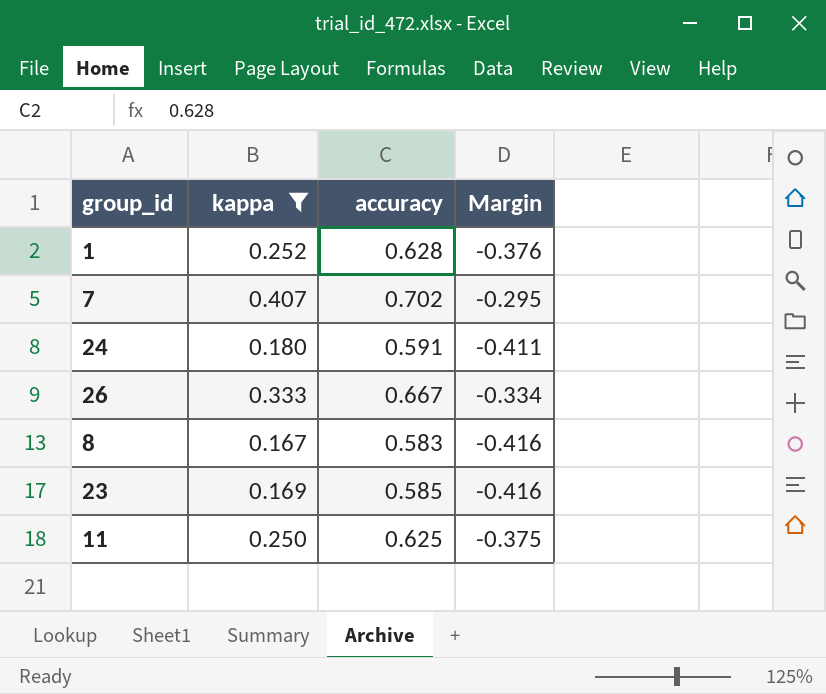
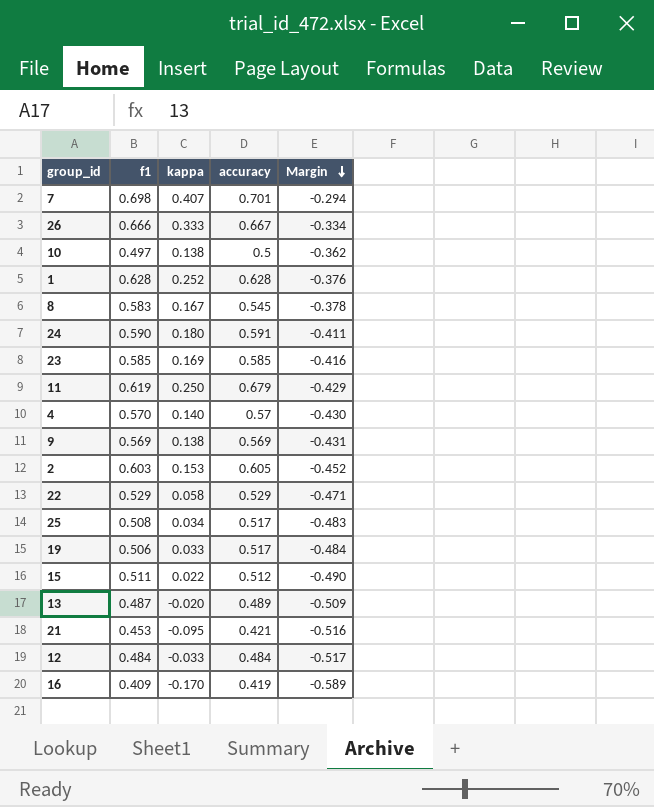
filter: kappa >= 0.167 -> none
row order: none -> Margin descending
column f1 | position: none -> 2
7 | accuracy: 0.702 -> 0.701
7 | Margin: -0.295 -> -0.294
8 | accuracy: 0.583 -> 0.545
8 | Margin: -0.416 -> -0.378
11 | accuracy: 0.625 -> 0.679
11 | Margin: -0.375 -> -0.429

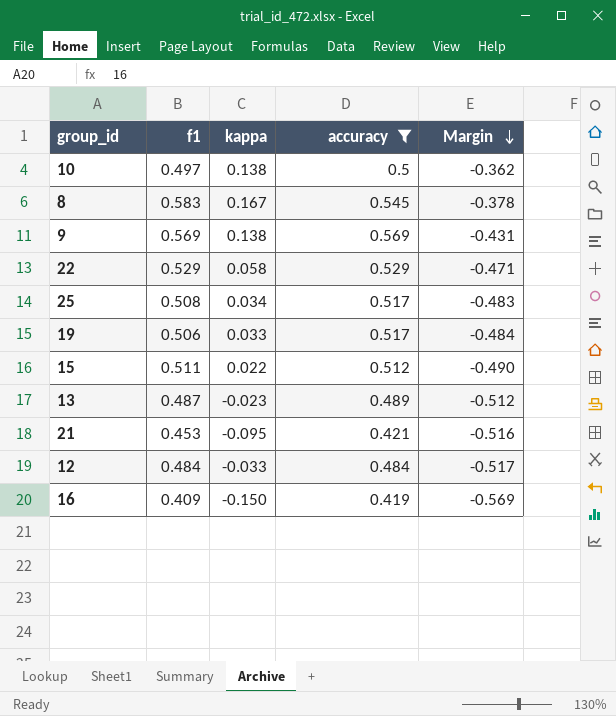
filter: none -> accuracy <= 0.569
13 | kappa: -0.020 -> -0.023
13 | Margin: -0.509 -> -0.512
16 | kappa: -0.170 -> -0.150
16 | Margin: -0.589 -> -0.569

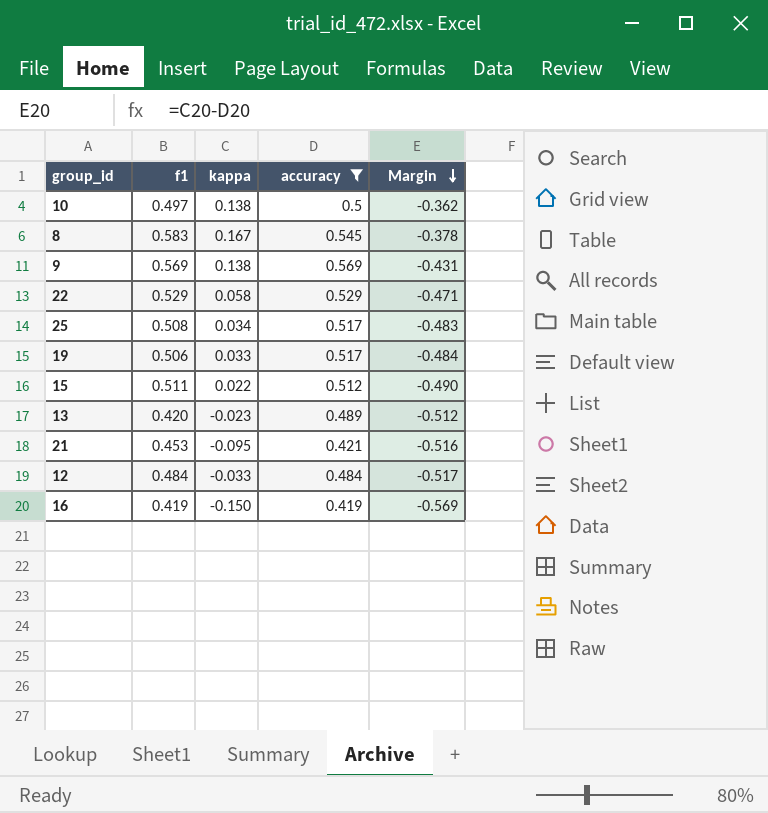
13 | f1: 0.487 -> 0.420
16 | f1: 0.409 -> 0.419

